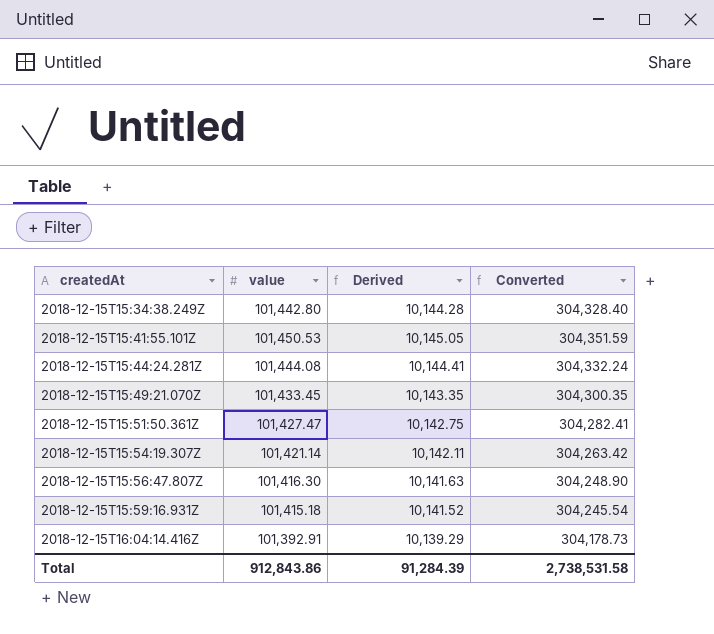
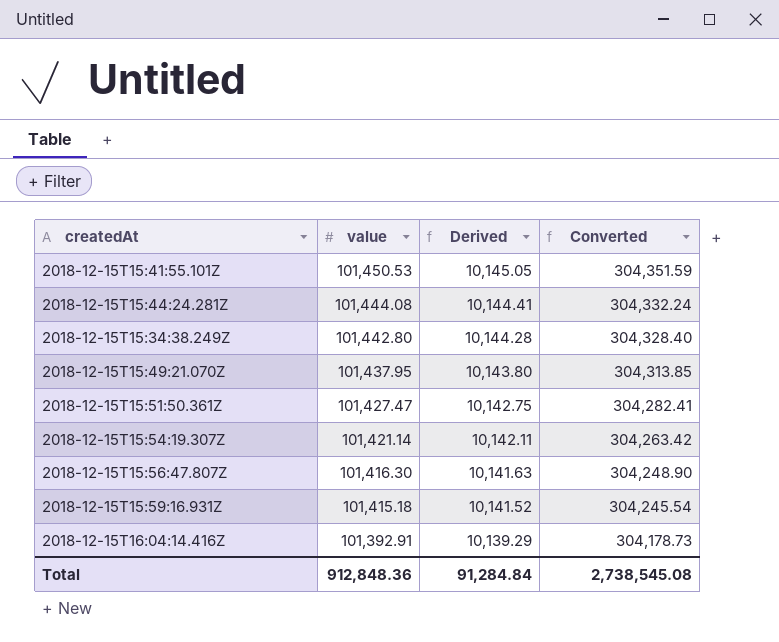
row order: createdAt ascending -> value descending
2018-12-15T15:49:21.070Z | value: 101,433.45 -> 101,437.95
2018-12-15T15:49:21.070Z | Derived: 10,143.35 -> 10,143.80
2018-12-15T15:49:21.070Z | Converted: 304,300.35 -> 304,313.85
Total | value: 912,843.86 -> 912,848.36
Total | Derived: 91,284.39 -> 91,284.84
Total | Converted: 2,738,531.58 -> 2,738,545.08

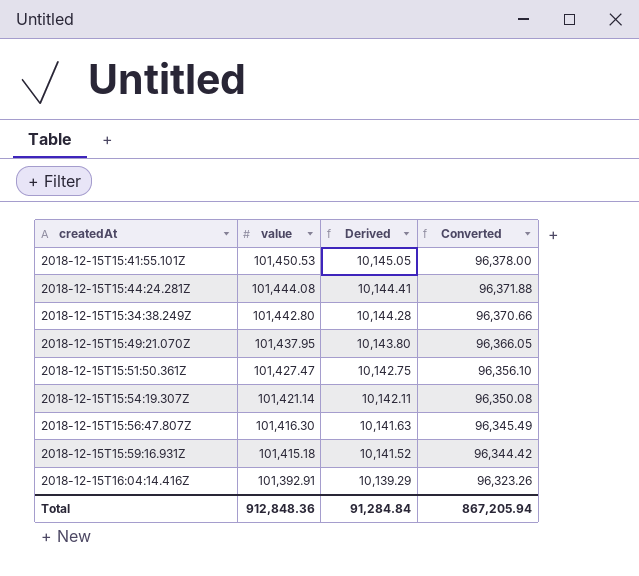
column Converted | formula: [value] * 3 -> [value] * 0.95
Total | Converted: 2,738,545.08 -> 867,205.94

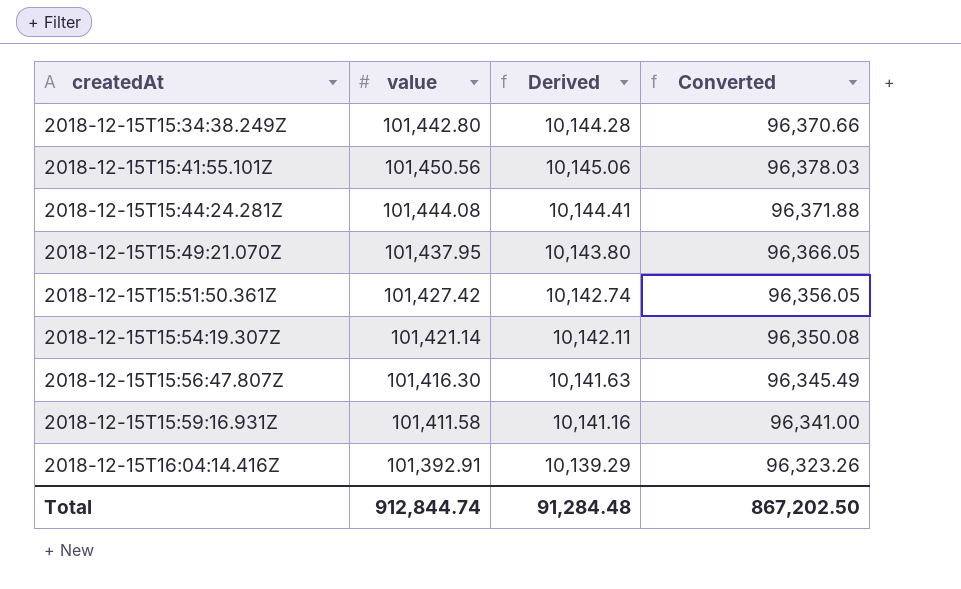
row order: value descending -> createdAt ascending
2018-12-15T15:41:55.101Z | value: 101,450.53 -> 101,450.56
2018-12-15T15:41:55.101Z | Derived: 10,145.05 -> 10,145.06
2018-12-15T15:41:55.101Z | Converted: 96,378.00 -> 96,378.03
2018-12-15T15:51:50.361Z | value: 101,427.47 -> 101,427.42
2018-12-15T15:51:50.361Z | Derived: 10,142.75 -> 10,142.74
2018-12-15T15:51:50.361Z | Converted: 96,356.10 -> 96,356.05
2018-12-15T15:59:16.931Z | value: 101,415.18 -> 101,411.58
2018-12-15T15:59:16.931Z | Derived: 10,141.52 -> 10,141.16
2018-12-15T15:59:16.931Z | Converted: 96,344.42 -> 96,341.00
Total | value: 912,848.36 -> 912,844.74
Total | Derived: 91,284.84 -> 91,284.48
Total | Converted: 867,205.94 -> 867,202.50

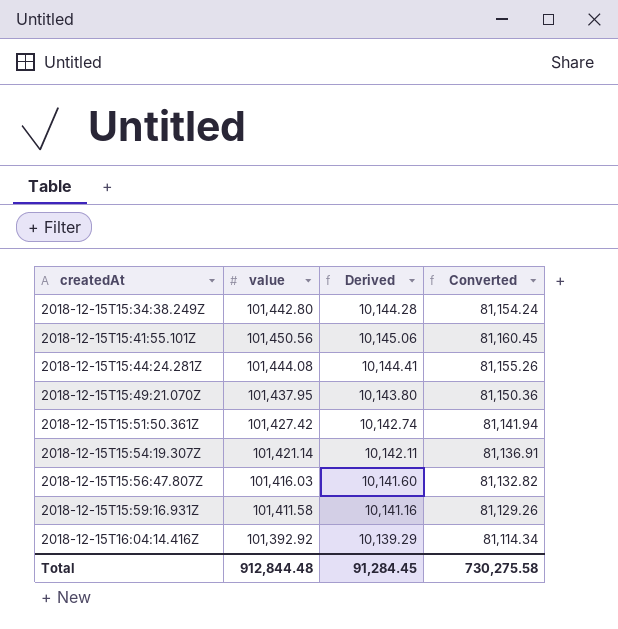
column Converted | formula: [value] * 0.95 -> [value] * 0.8
2018-12-15T15:56:47.807Z | value: 101,416.30 -> 101,416.03
2018-12-15T15:56:47.807Z | Derived: 10,141.63 -> 10,141.60
2018-12-15T16:04:14.416Z | value: 101,392.91 -> 101,392.92
Total | value: 912,844.74 -> 912,844.48
Total | Derived: 91,284.48 -> 91,284.45
Total | Converted: 867,202.50 -> 730,275.58

